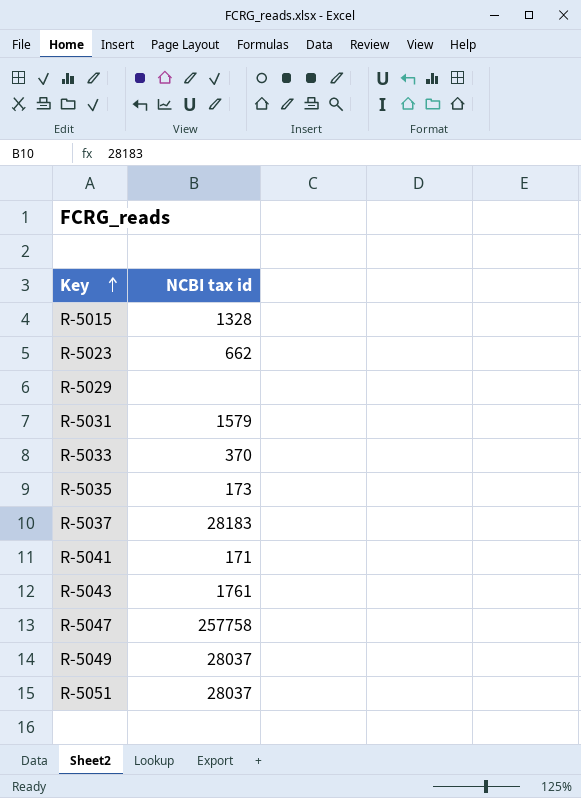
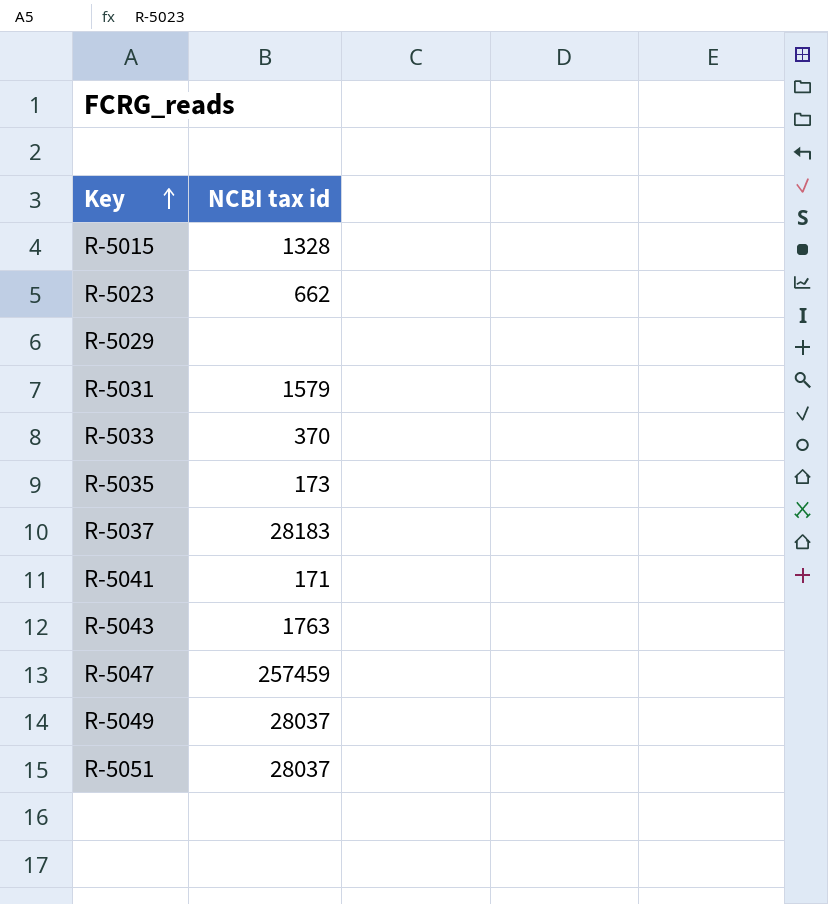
R-5043 | NCBI tax id: 1761 -> 1763
R-5047 | NCBI tax id: 257758 -> 257459

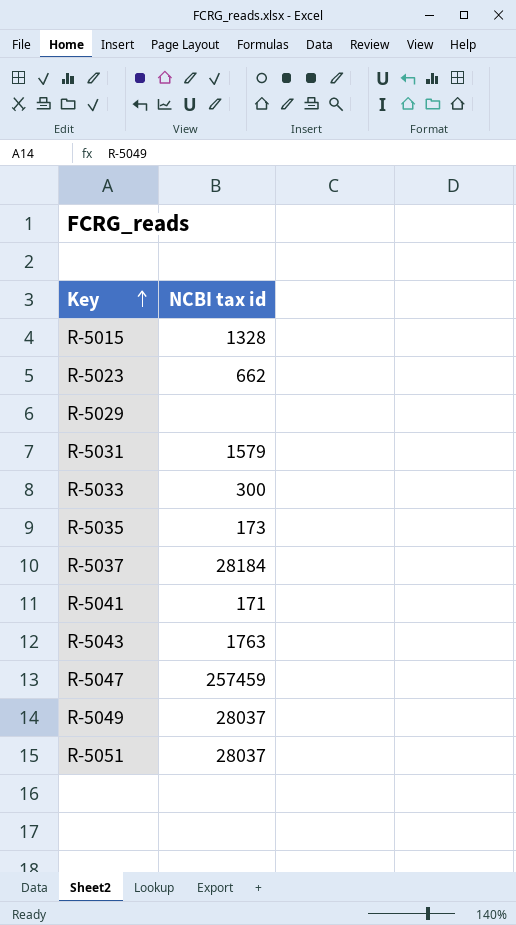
R-5033 | NCBI tax id: 370 -> 300
R-5037 | NCBI tax id: 28183 -> 28184

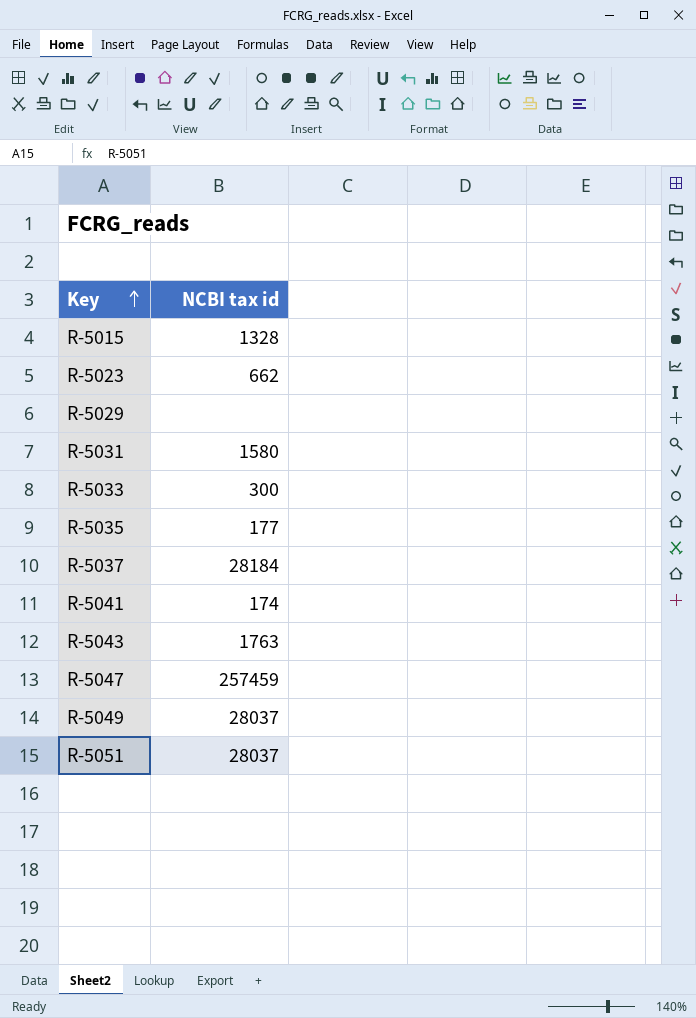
R-5031 | NCBI tax id: 1579 -> 1580
R-5035 | NCBI tax id: 173 -> 177
R-5041 | NCBI tax id: 171 -> 174

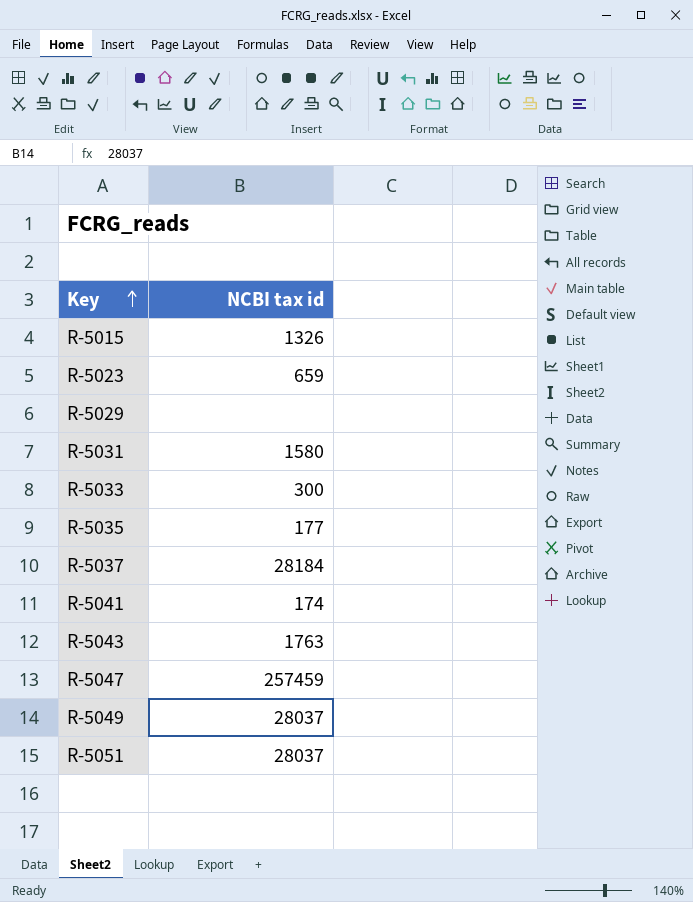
R-5015 | NCBI tax id: 1328 -> 1326
R-5023 | NCBI tax id: 662 -> 659

